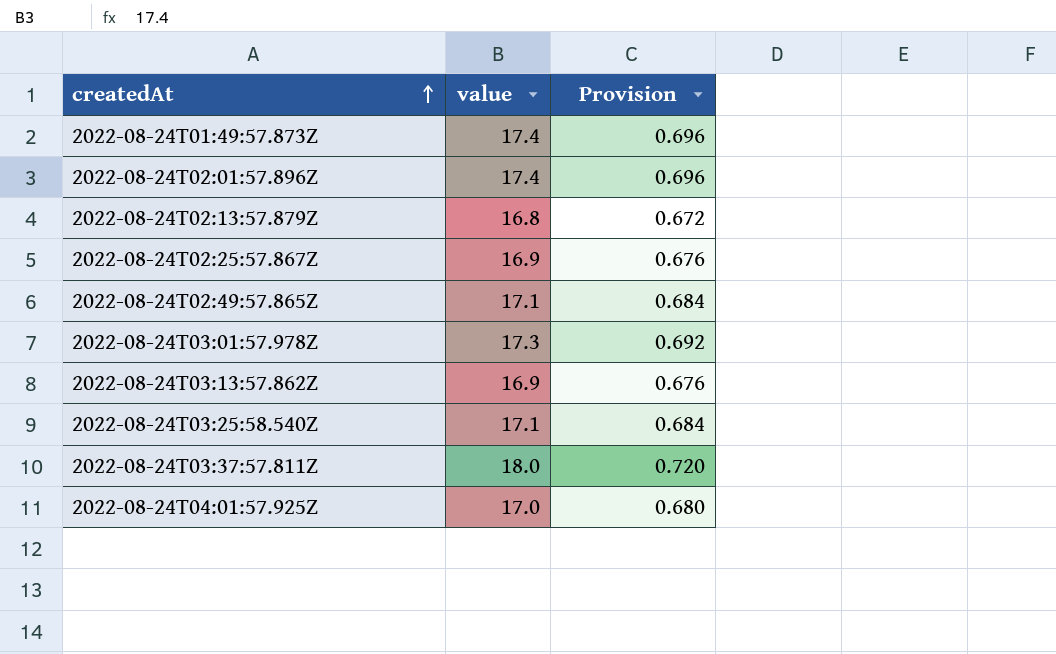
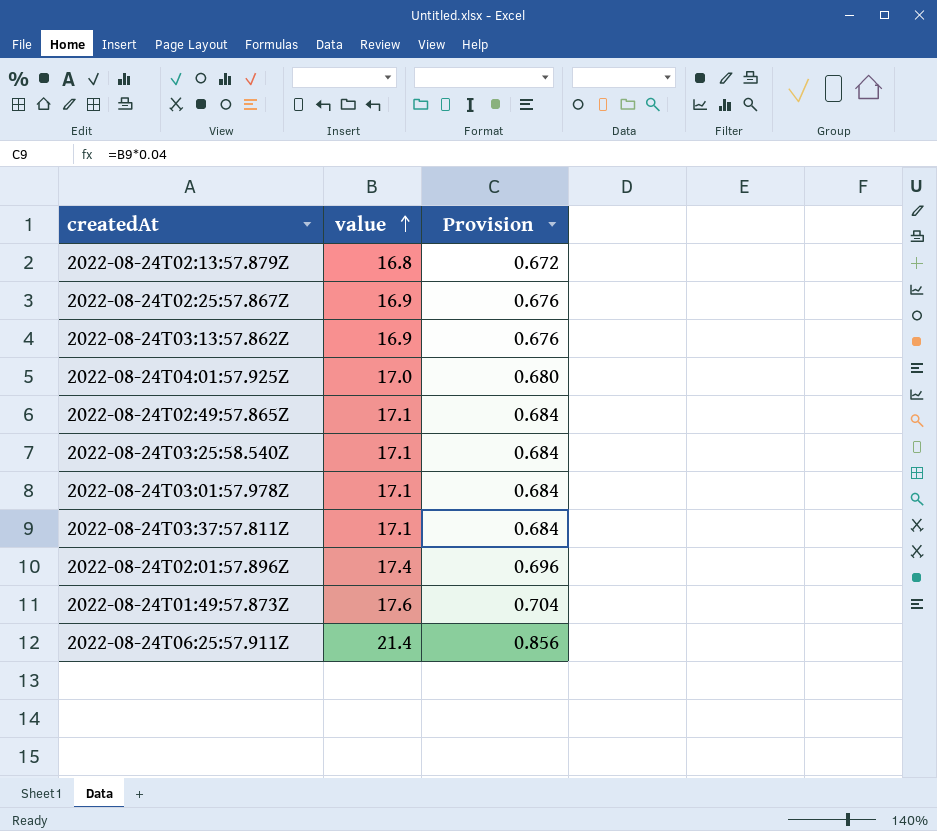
row order: createdAt ascending -> value ascending
2022-08-24T03:01:57.978Z | value: 17.3 -> 17.1
2022-08-24T03:01:57.978Z | Provision: 0.692 -> 0.684
2022-08-24T03:37:57.811Z | value: 18.0 -> 17.1
2022-08-24T03:37:57.811Z | Provision: 0.720 -> 0.684
2022-08-24T01:49:57.873Z | value: 17.4 -> 17.6
2022-08-24T01:49:57.873Z | Provision: 0.696 -> 0.704
row 2022-08-24T06:25:57.911Z: none -> 21.4 | 0.856

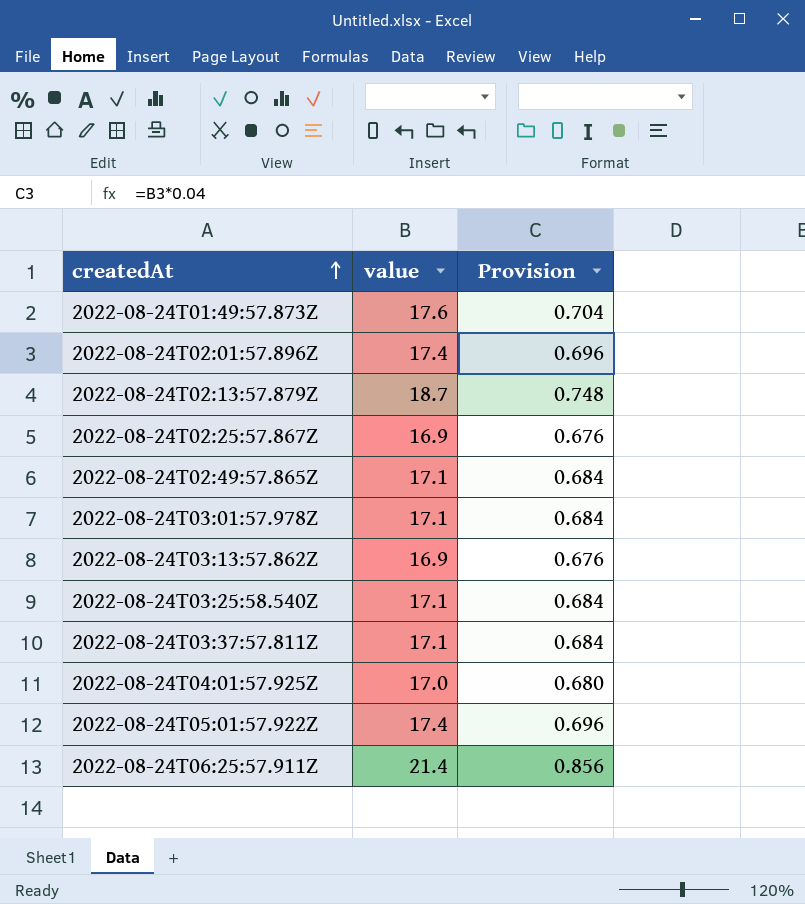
row order: value ascending -> createdAt ascending
2022-08-24T02:13:57.879Z | value: 16.8 -> 18.7
2022-08-24T02:13:57.879Z | Provision: 0.672 -> 0.748
row 2022-08-24T05:01:57.922Z: none -> 17.4 | 0.696

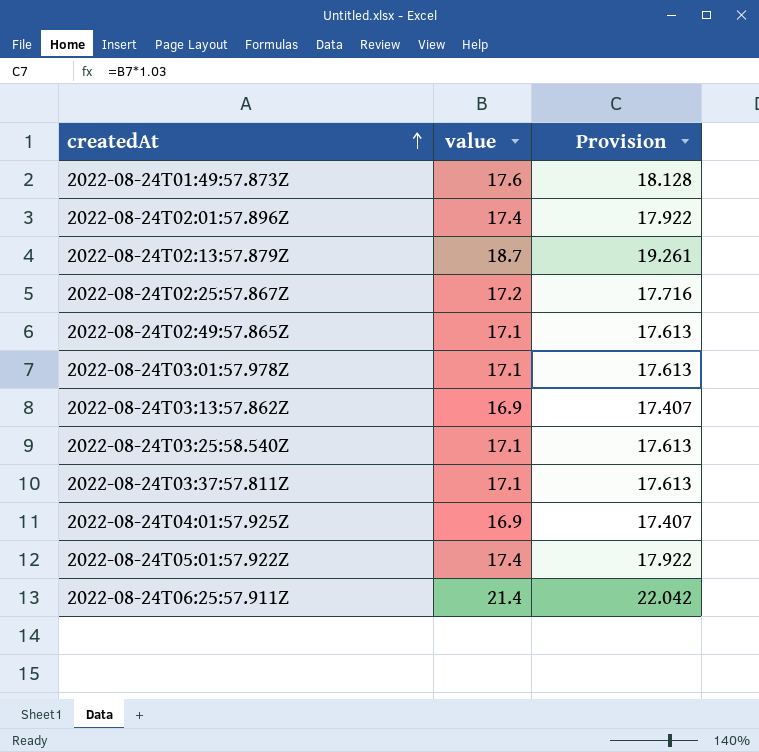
column Provision | formula: [value] * 0.04 -> [value] * 1.03
2022-08-24T02:25:57.867Z | value: 16.9 -> 17.2
2022-08-24T04:01:57.925Z | value: 17.0 -> 16.9

